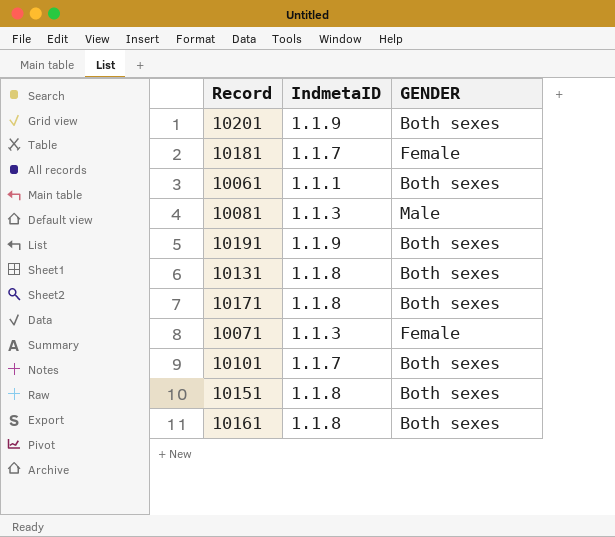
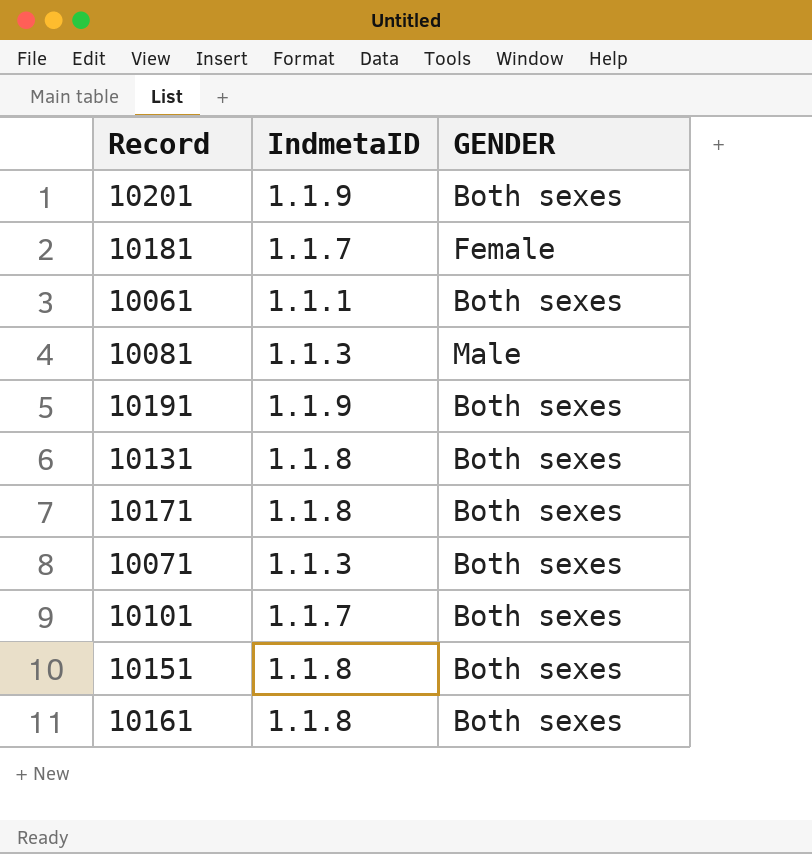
10071 | GENDER: Female -> Both sexes

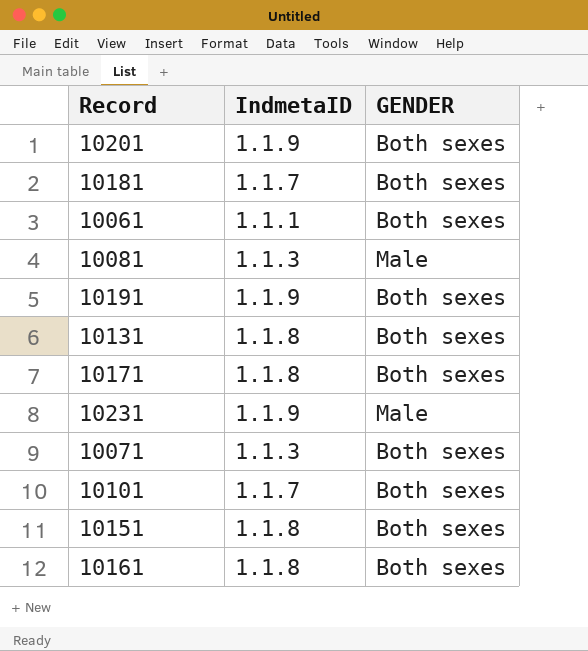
10181 | GENDER: Female -> Both sexes
row 10231: none -> 1.1.9 | Male

